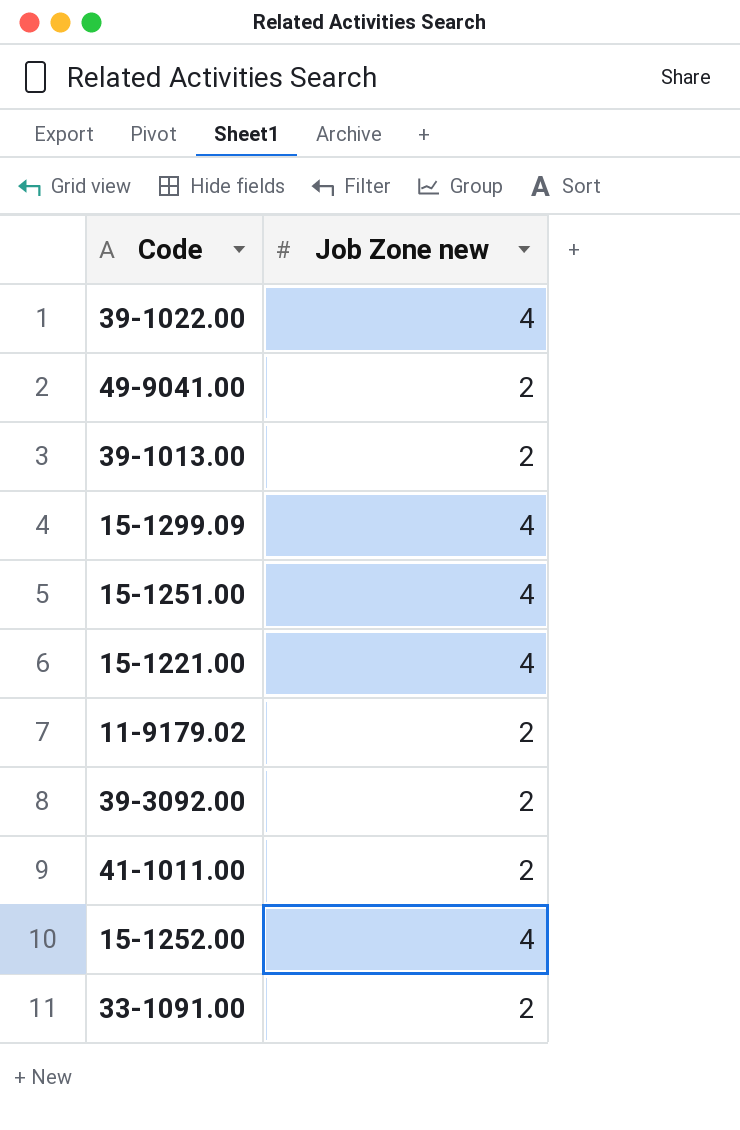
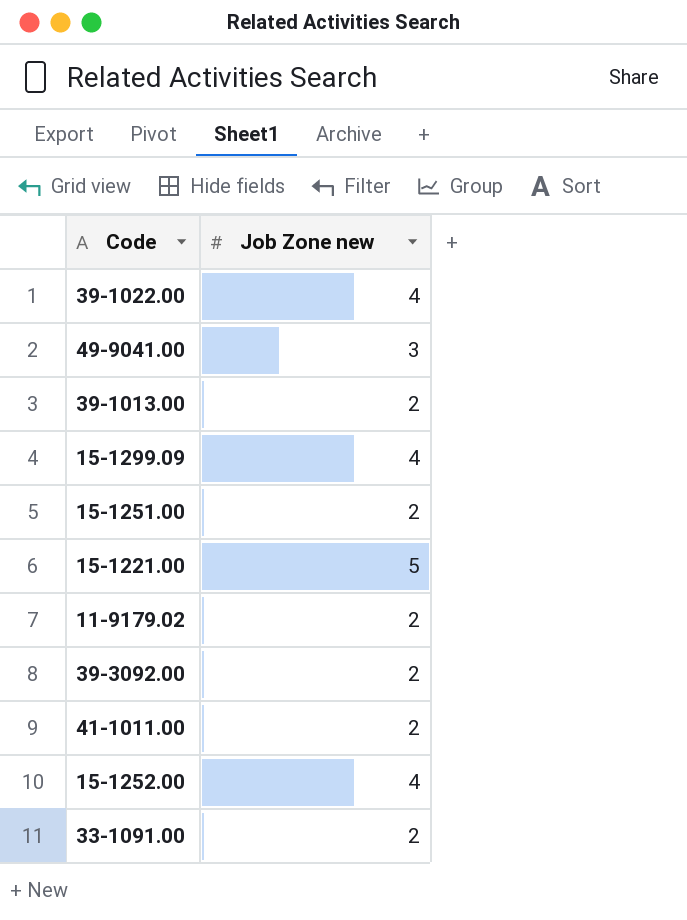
49-9041.00 | Job Zone new: 2 -> 3
15-1251.00 | Job Zone new: 4 -> 2
15-1221.00 | Job Zone new: 4 -> 5

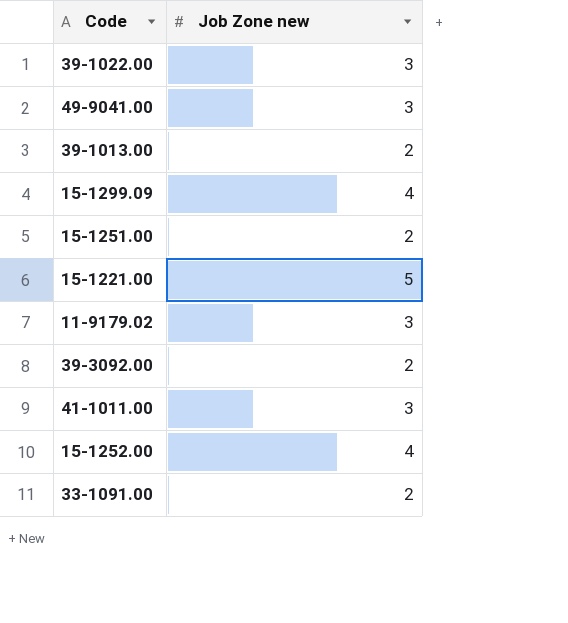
39-1022.00 | Job Zone new: 4 -> 3
11-9179.02 | Job Zone new: 2 -> 3
41-1011.00 | Job Zone new: 2 -> 3

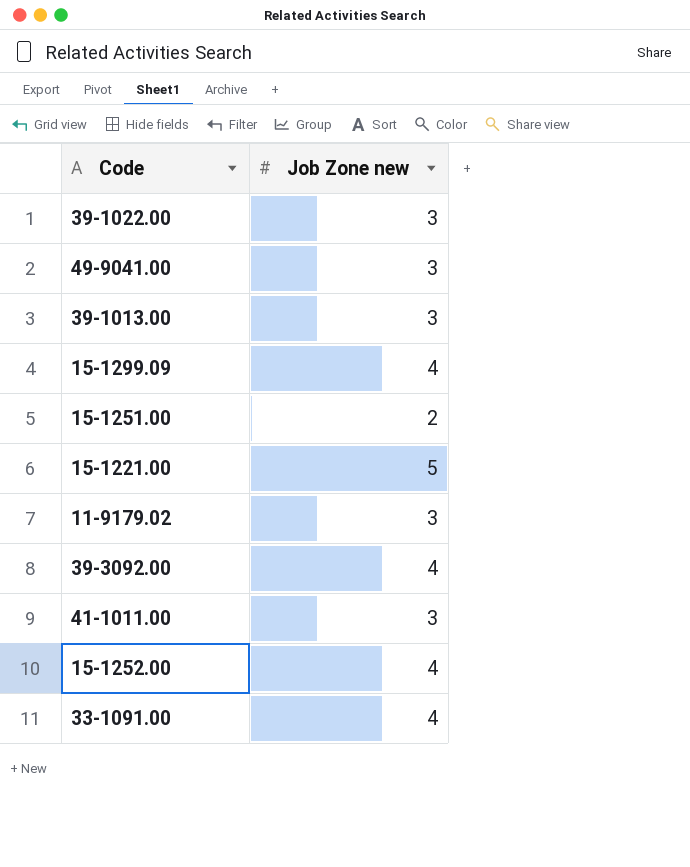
39-1013.00 | Job Zone new: 2 -> 3
39-3092.00 | Job Zone new: 2 -> 4
33-1091.00 | Job Zone new: 2 -> 4

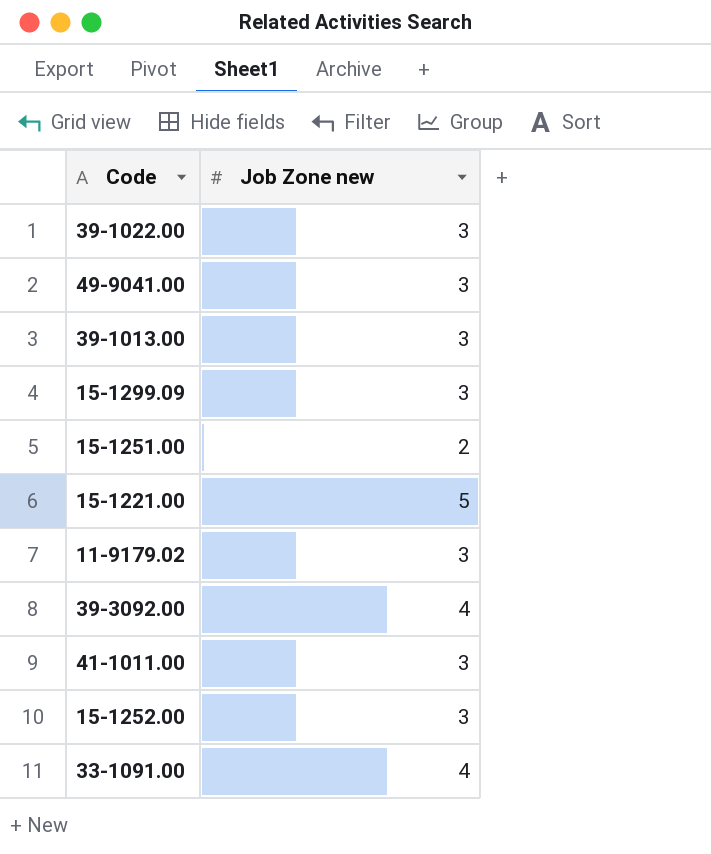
15-1299.09 | Job Zone new: 4 -> 3
15-1252.00 | Job Zone new: 4 -> 3

